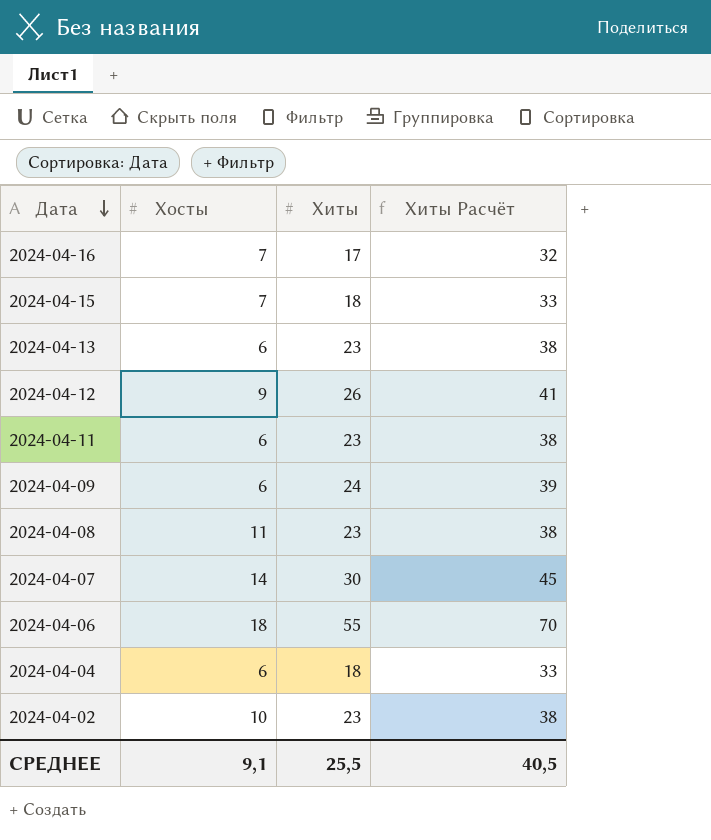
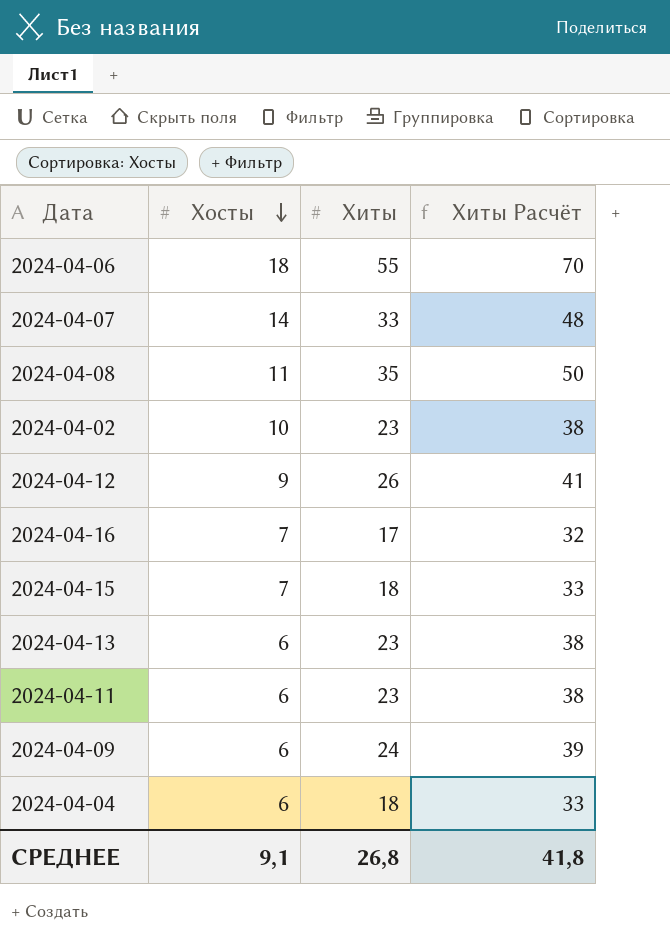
row order: Дата descending -> Хосты descending
2024-04-07 | Хиты: 30 -> 33
2024-04-07 | Хиты Расчёт: 45 -> 48
2024-04-08 | Хиты: 23 -> 35
2024-04-08 | Хиты Расчёт: 38 -> 50
СРЕДНЕЕ | Хиты: 25,5 -> 26,8
СРЕДНЕЕ | Хиты Расчёт: 40,5 -> 41,8

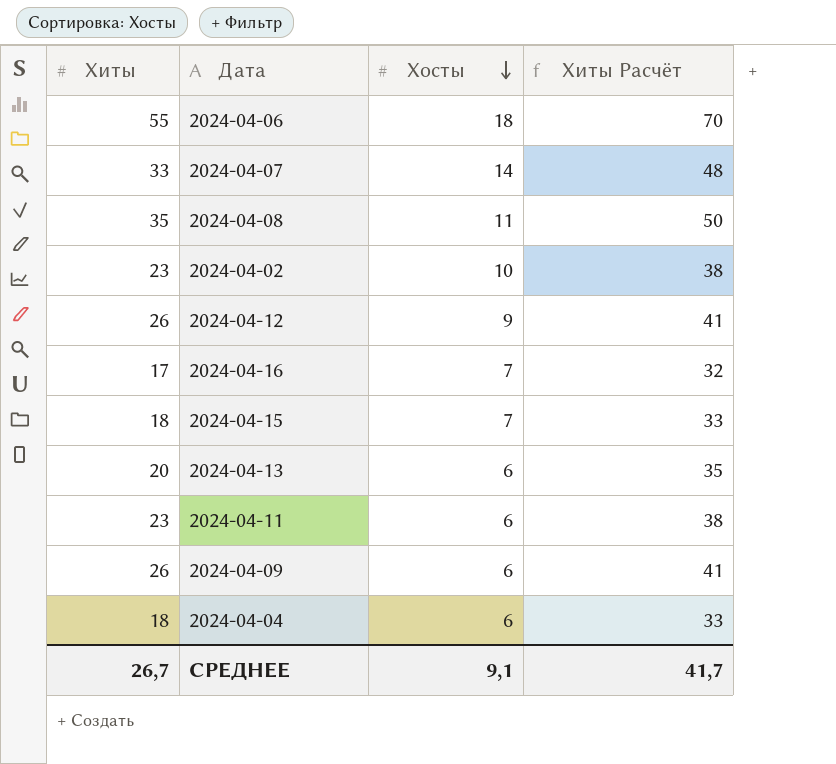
column Хиты | position: 3 -> 1
2024-04-13 | Хиты: 23 -> 20
2024-04-13 | Хиты Расчёт: 38 -> 35
2024-04-09 | Хиты: 24 -> 26
2024-04-09 | Хиты Расчёт: 39 -> 41
СРЕДНЕЕ | Хиты: 26,8 -> 26,7
СРЕДНЕЕ | Хиты Расчёт: 41,8 -> 41,7

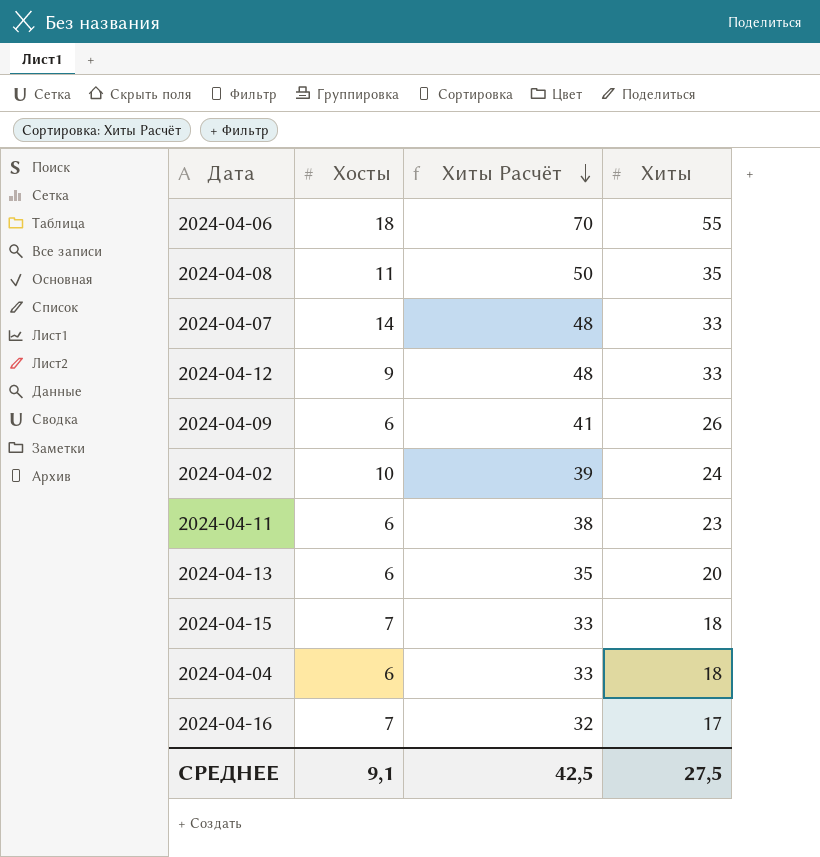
row order: Хосты descending -> Хиты Расчёт descending
column Хиты | position: 1 -> 4
2024-04-12 | Хиты Расчёт: 41 -> 48
2024-04-12 | Хиты: 26 -> 33
2024-04-02 | Хиты Расчёт: 38 -> 39
2024-04-02 | Хиты: 23 -> 24
СРЕДНЕЕ | Хиты Расчёт: 41,7 -> 42,5
СРЕДНЕЕ | Хиты: 26,7 -> 27,5

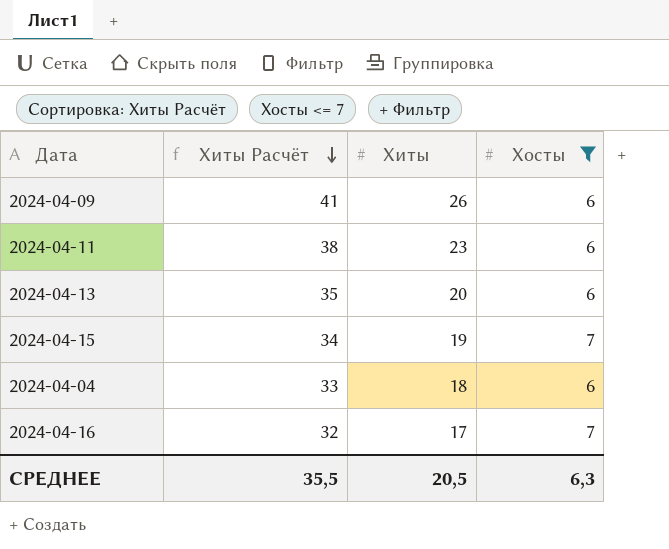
filter: none -> Хосты <= 7
column Хосты | position: 2 -> 4
2024-04-15 | Хиты Расчёт: 33 -> 34
2024-04-15 | Хиты: 18 -> 19
СРЕДНЕЕ | Хиты Расчёт: 42,5 -> 35,5
СРЕДНЕЕ | Хиты: 27,5 -> 20,5
СРЕДНЕЕ | Хосты: 9,1 -> 6,3

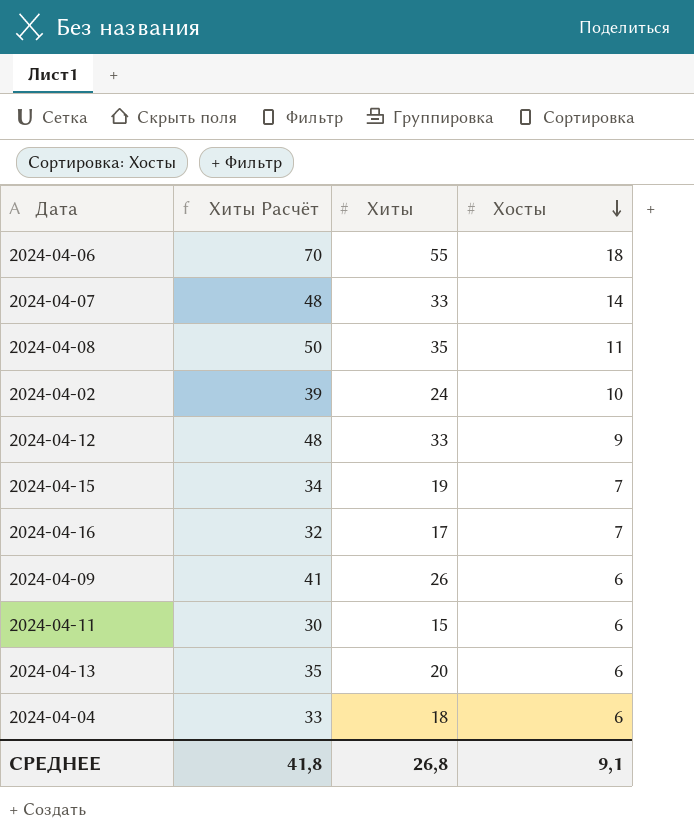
filter: Хосты <= 7 -> none
row order: Хиты Расчёт descending -> Хосты descending
2024-04-11 | Хиты Расчёт: 38 -> 30
2024-04-11 | Хиты: 23 -> 15
СРЕДНЕЕ | Хиты Расчёт: 35,5 -> 41,8
СРЕДНЕЕ | Хиты: 20,5 -> 26,8
СРЕДНЕЕ | Хосты: 6,3 -> 9,1

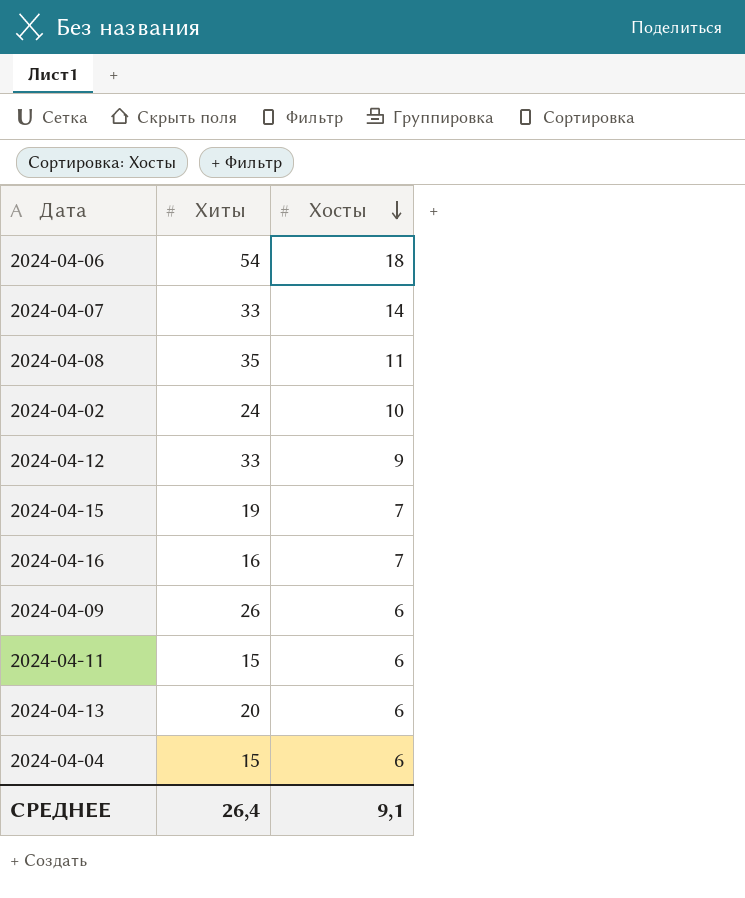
column Хиты Расчёт | formula: [Хиты] + 15 -> none
2024-04-06 | Хиты: 55 -> 54
2024-04-16 | Хиты: 17 -> 16
2024-04-04 | Хиты: 18 -> 15
СРЕДНЕЕ | Хиты: 26,8 -> 26,4

